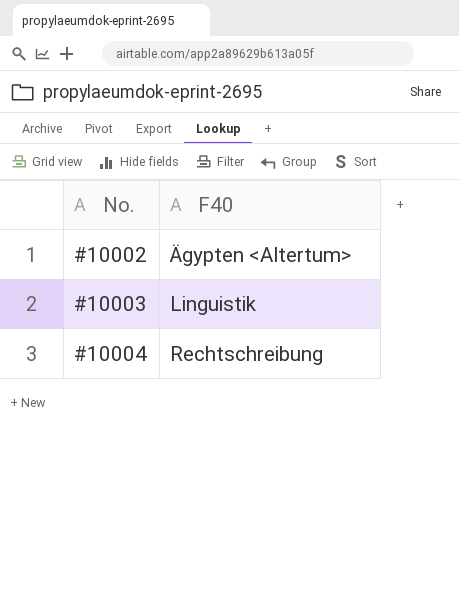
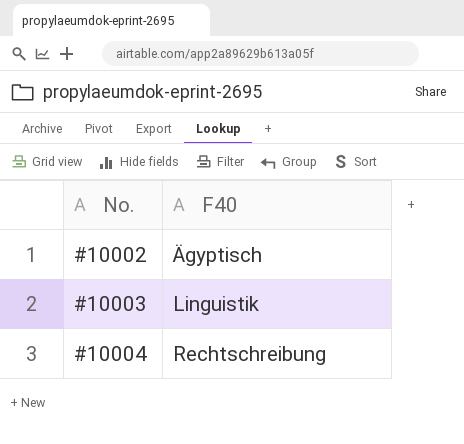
#10002 | F40: Ägypten <Altertum> -> Ägyptisch

